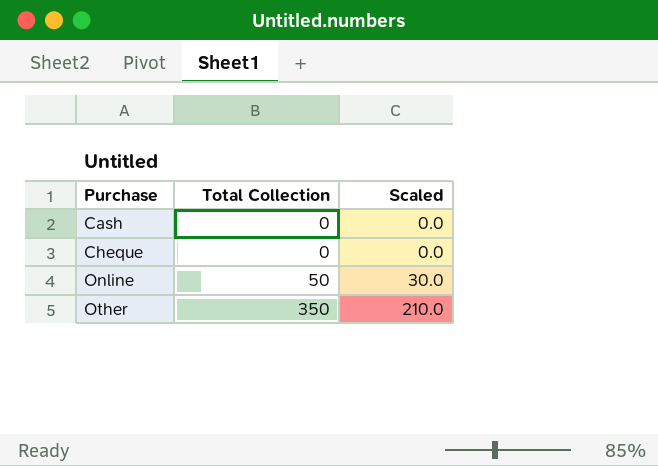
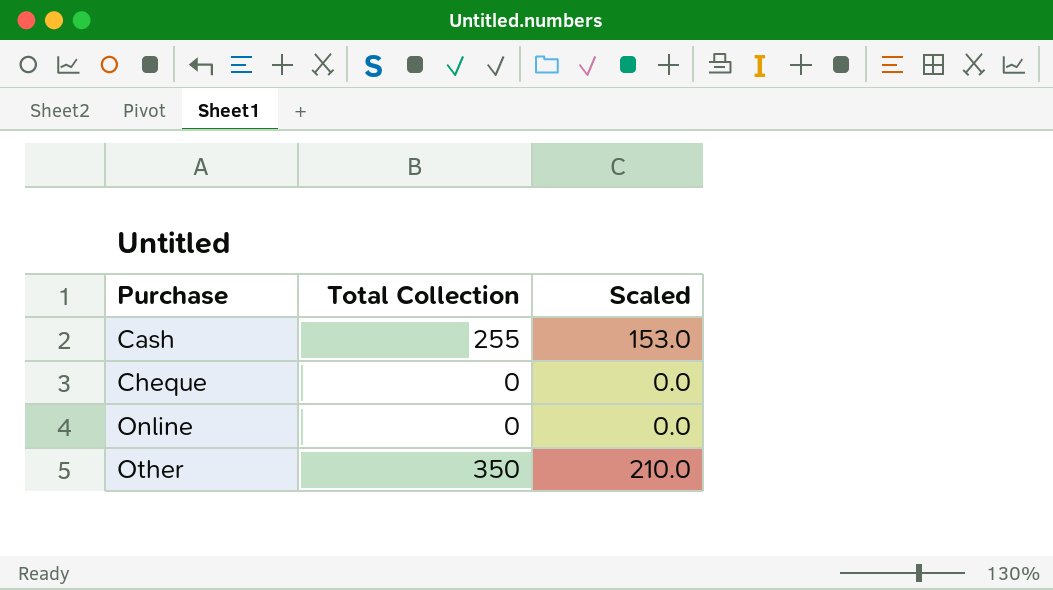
Cash | Total Collection: 0 -> 255
Cash | Scaled: 0.0 -> 153.0
Online | Total Collection: 50 -> 0
Online | Scaled: 30.0 -> 0.0

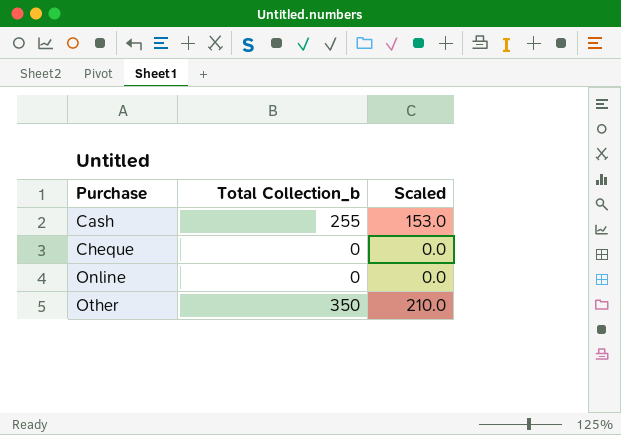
column name: Total Collection -> Total Collection_b

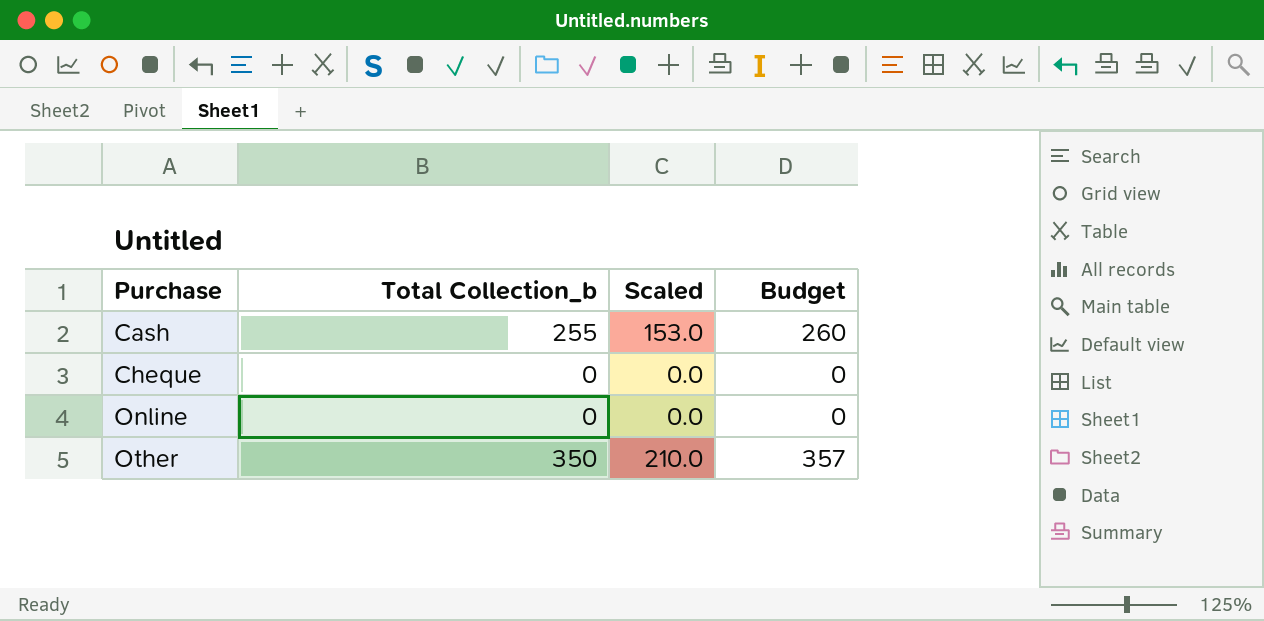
column Budget | formula: none -> [Total Collection_b] * 1.02

